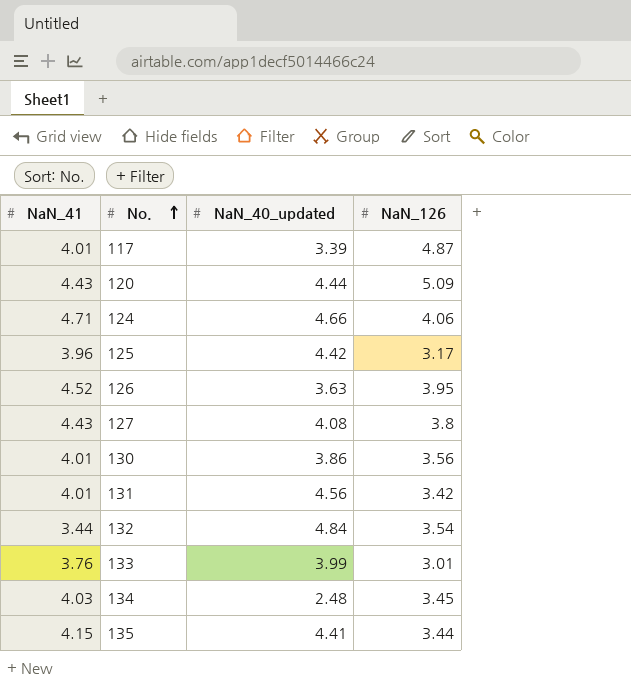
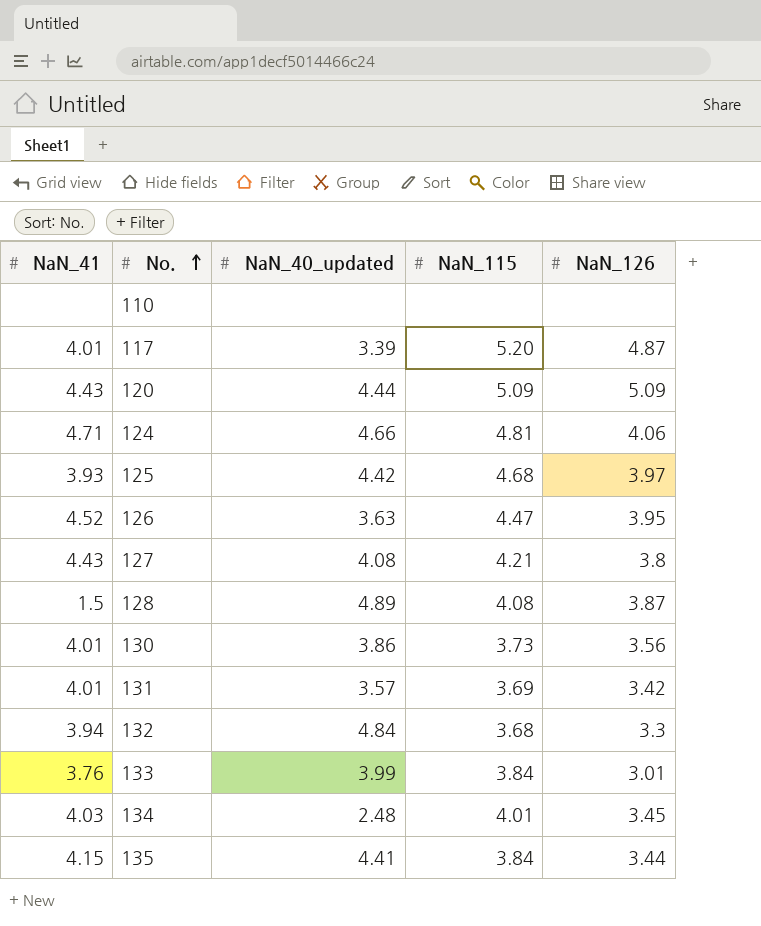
column NaN_115 | position: none -> 4
row 110: none -> none | none | none | none
125 | NaN_41: 3.96 -> 3.93
125 | NaN_126: 3.17 -> 3.97
row 128: none -> 1.5 | 4.89 | 4.08 | 3.87
131 | NaN_40_updated: 4.56 -> 3.57
132 | NaN_41: 3.44 -> 3.94
132 | NaN_126: 3.54 -> 3.3

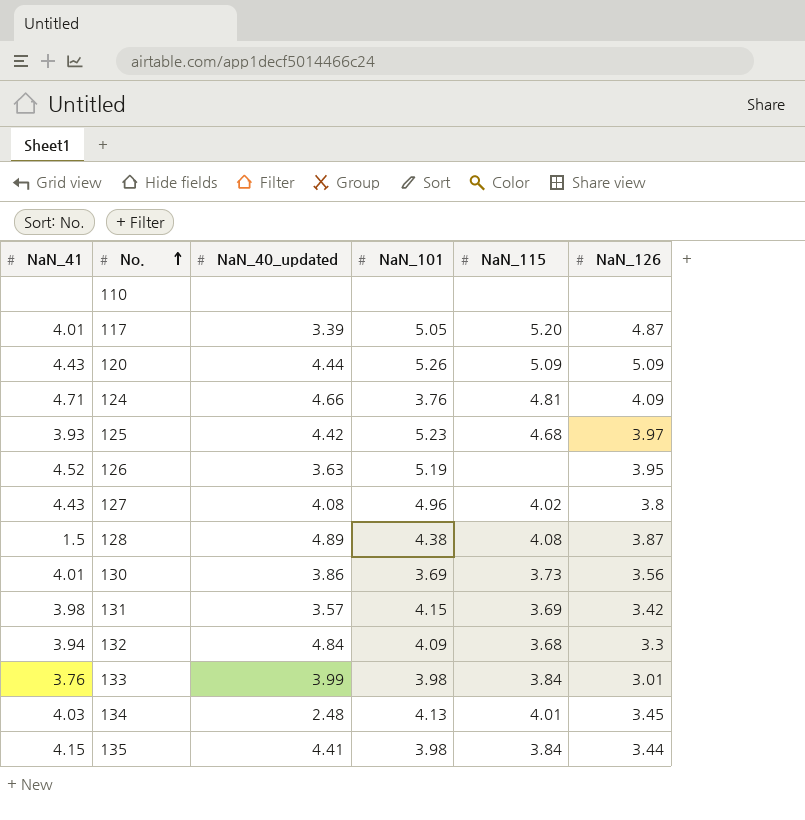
column NaN_101 | position: none -> 4
124 | NaN_126: 4.06 -> 4.09
126 | NaN_115: 4.47 -> none
127 | NaN_115: 4.21 -> 4.02
131 | NaN_41: 4.01 -> 3.98

